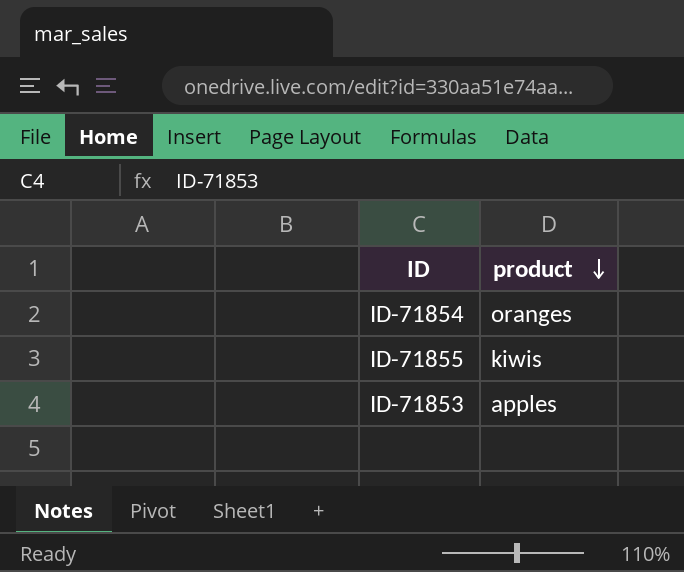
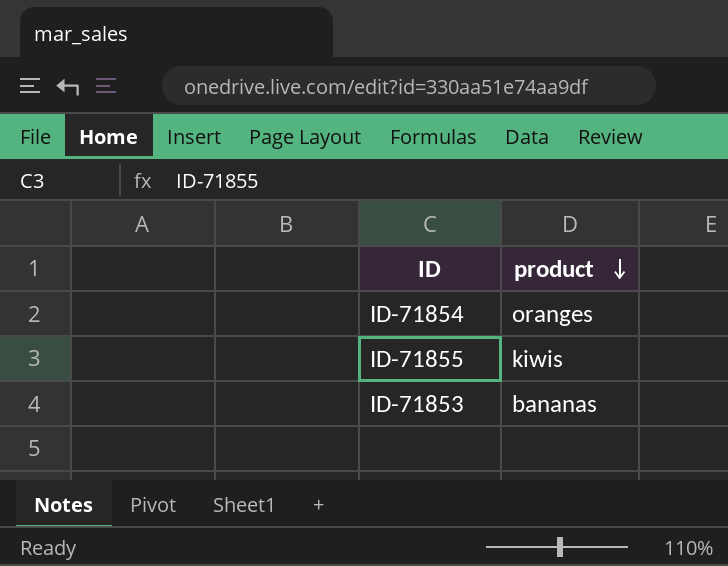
ID-71853 | product: apples -> bananas

